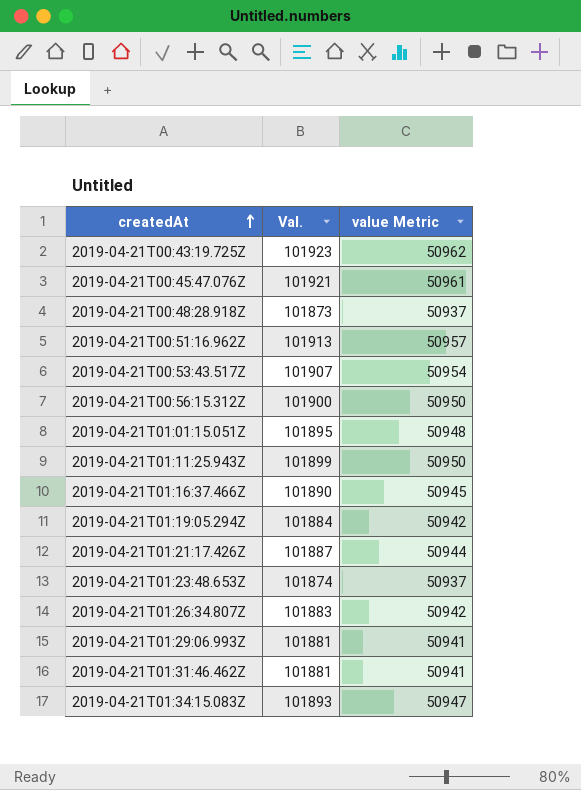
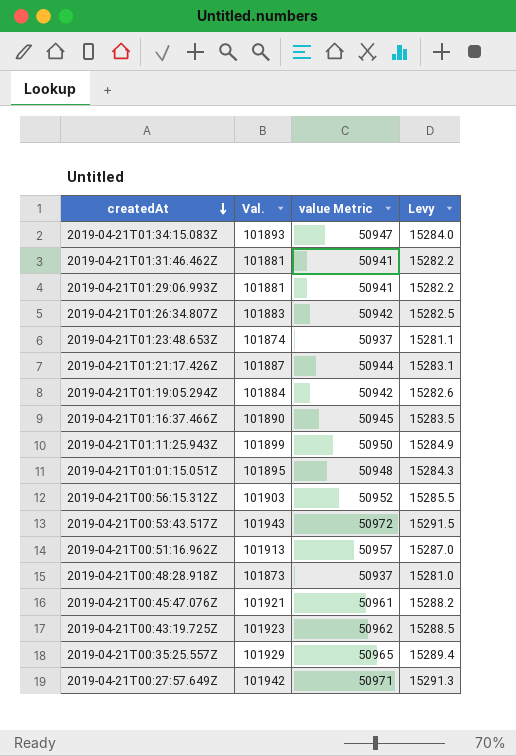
row order: createdAt ascending -> createdAt descending
column Levy | formula: none -> [Val.] * 0.15
2019-04-21T00:56:15.312Z | Val.: 101900 -> 101903
2019-04-21T00:56:15.312Z | value Metric: 50950 -> 50952
2019-04-21T00:53:43.517Z | Val.: 101907 -> 101943
2019-04-21T00:53:43.517Z | value Metric: 50954 -> 50972
row 2019-04-21T00:35:25.557Z: none -> 101929 | 50965 | 15289.4
row 2019-04-21T00:27:57.649Z: none -> 101942 | 50971 | 15291.3

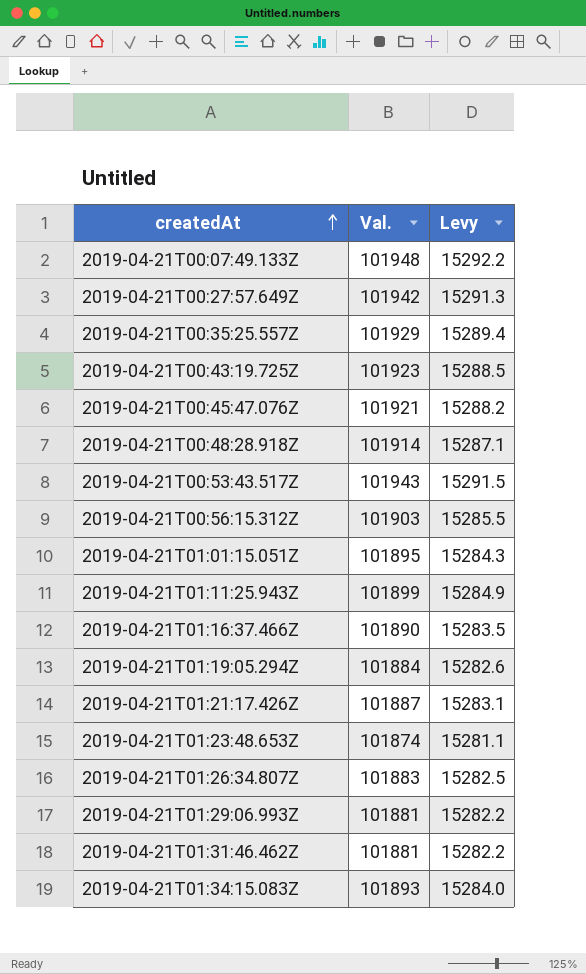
row order: createdAt descending -> createdAt ascending
column value Metric | formula: [Val.] * 0.5 -> none
row 2019-04-21T00:51:16.962Z: 101913 | 50957 | 15287.0 -> none
row 2019-04-21T00:07:49.133Z: none -> 101948 | 15292.2
2019-04-21T00:48:28.918Z | Val.: 101873 -> 101914
2019-04-21T00:48:28.918Z | Levy: 15281.0 -> 15287.1

